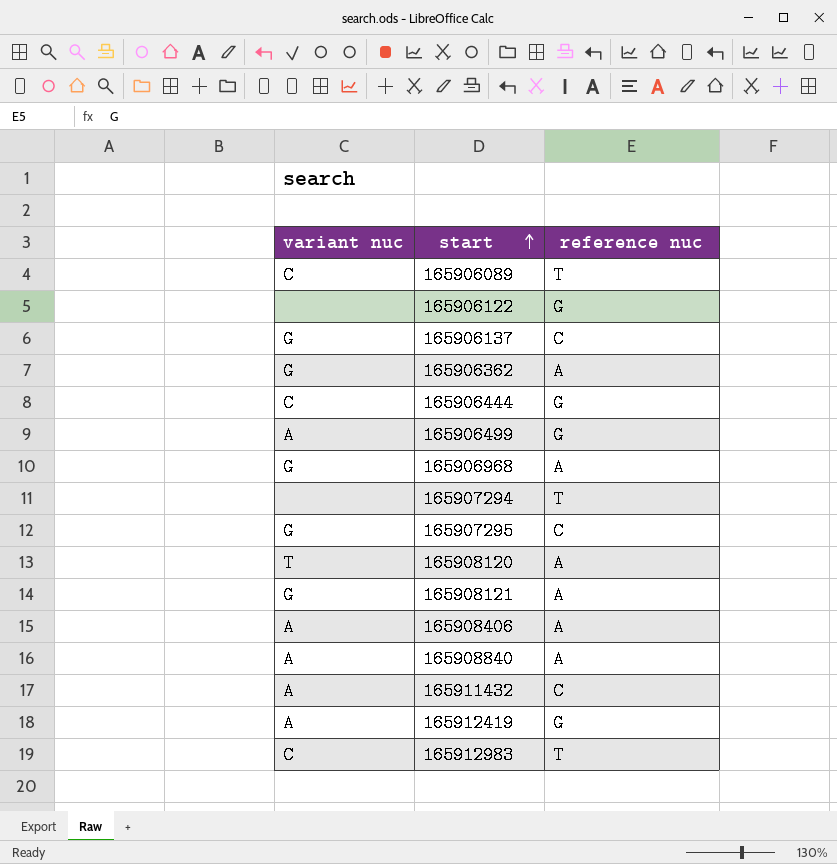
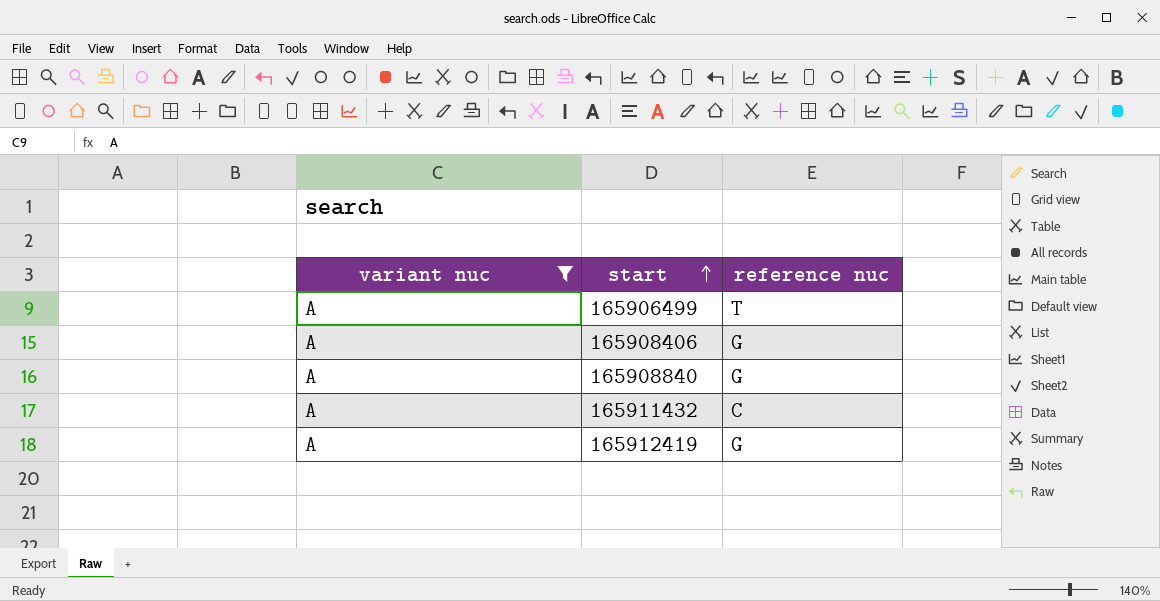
filter: none -> variant nuc = A
165906499 | reference nuc: G -> T
165908406 | reference nuc: A -> G
165908840 | reference nuc: A -> G

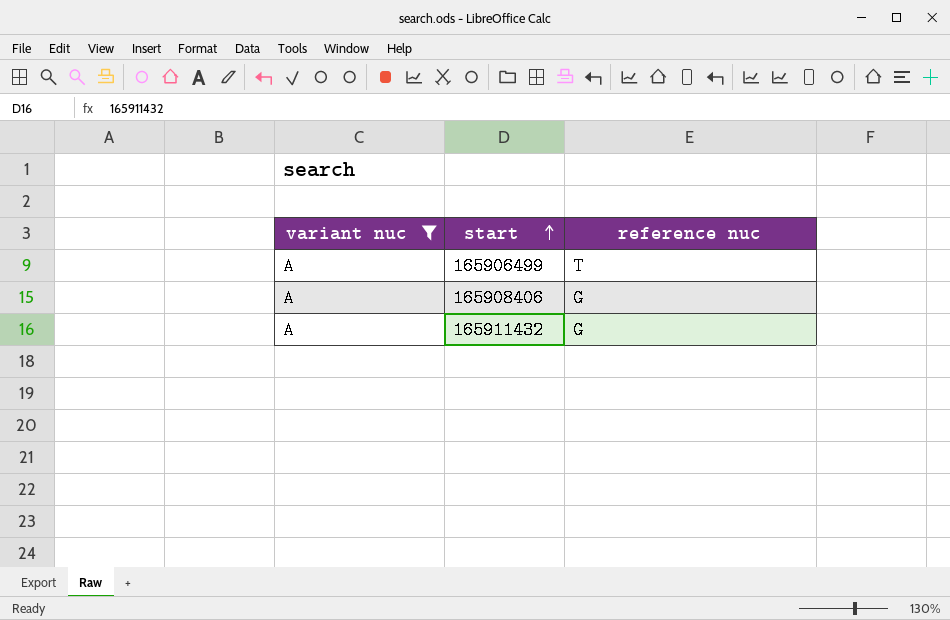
row 165908840: A | G -> none
row 165912419: A | G -> none
165911432 | reference nuc: C -> G

